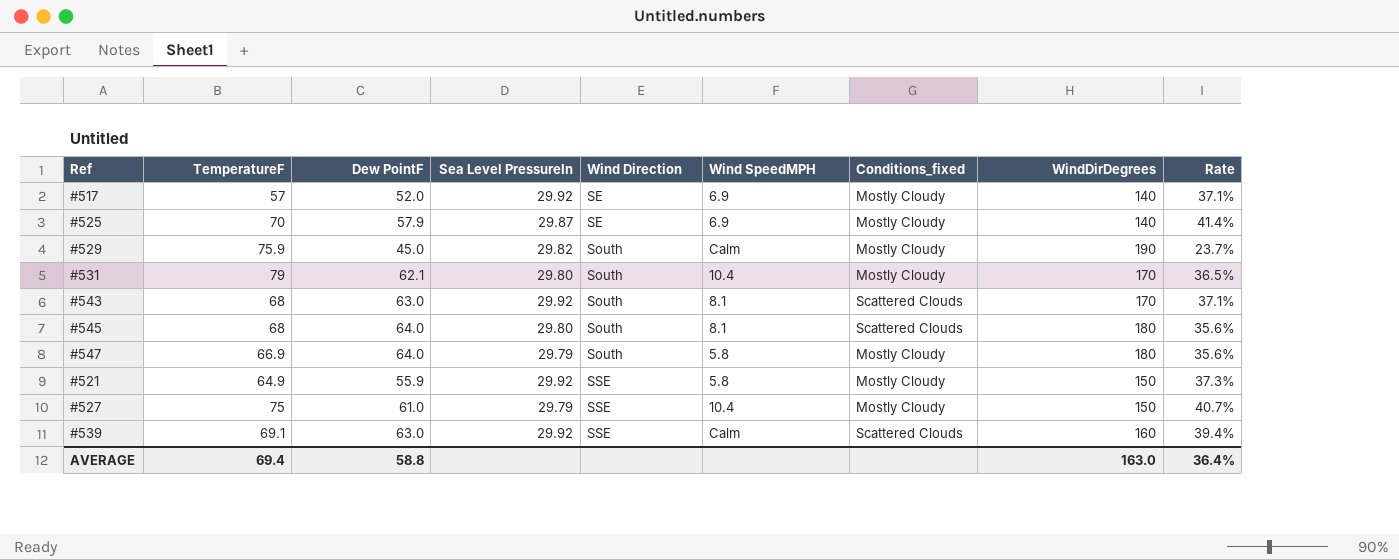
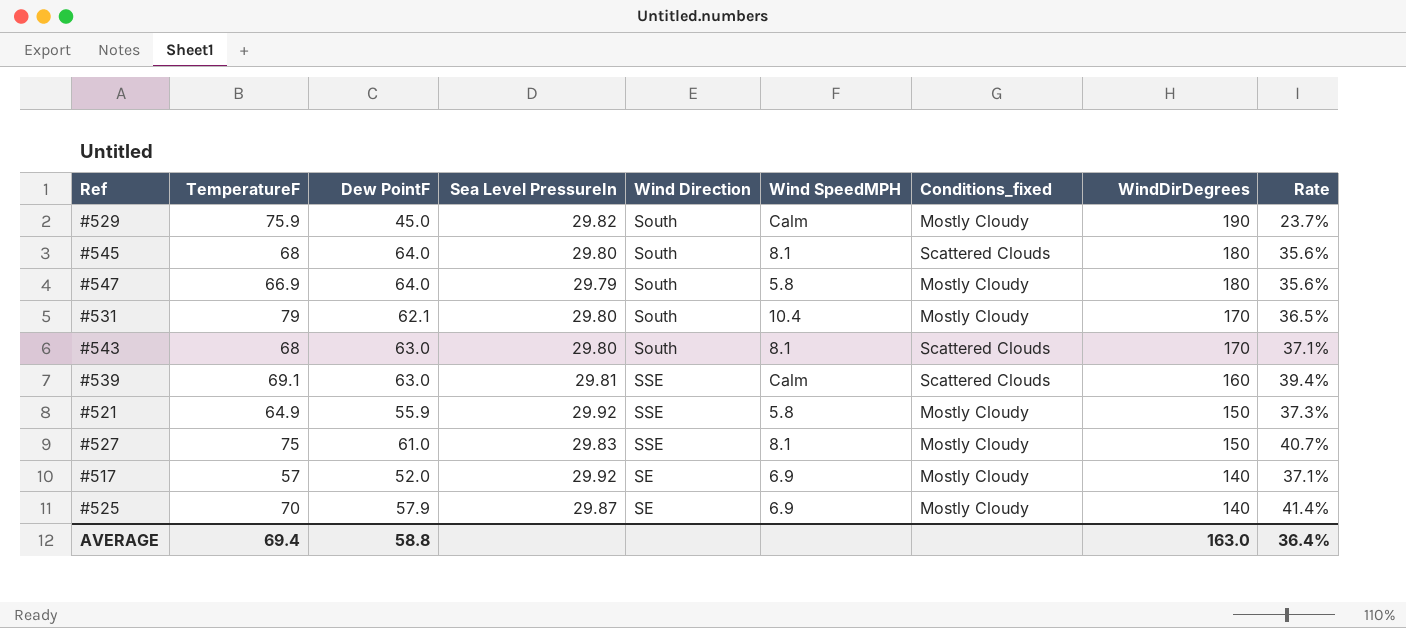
row order: Wind Direction ascending -> WindDirDegrees descending
#543 | Sea Level PressureIn: 29.92 -> 29.80
#539 | Sea Level PressureIn: 29.92 -> 29.81
#527 | Sea Level PressureIn: 29.79 -> 29.83
#527 | Wind SpeedMPH: 10.4 -> 8.1

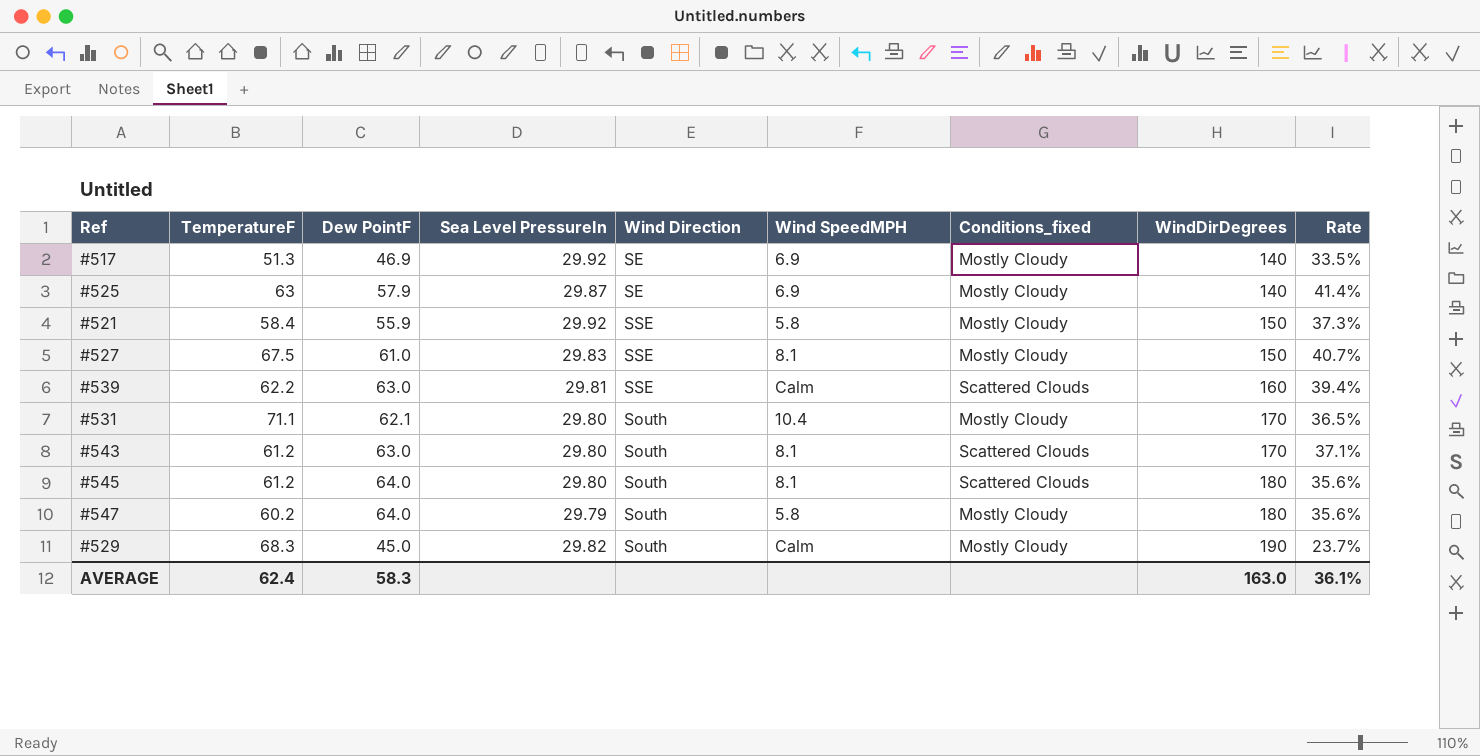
row order: WindDirDegrees descending -> WindDirDegrees ascending
#517 | TemperatureF: 57 -> 51.3
#517 | Dew PointF: 52.0 -> 46.9
#517 | Rate: 37.1% -> 33.5%
#525 | TemperatureF: 70 -> 63
#521 | TemperatureF: 64.9 -> 58.4
#527 | TemperatureF: 75 -> 67.5
#539 | TemperatureF: 69.1 -> 62.2
#531 | TemperatureF: 79 -> 71.1
#543 | TemperatureF: 68 -> 61.2
#545 | TemperatureF: 68 -> 61.2
#547 | TemperatureF: 66.9 -> 60.2
#529 | TemperatureF: 75.9 -> 68.3
AVERAGE | TemperatureF: 69.4 -> 62.4
AVERAGE | Dew PointF: 58.8 -> 58.3
AVERAGE | Rate: 36.4% -> 36.1%

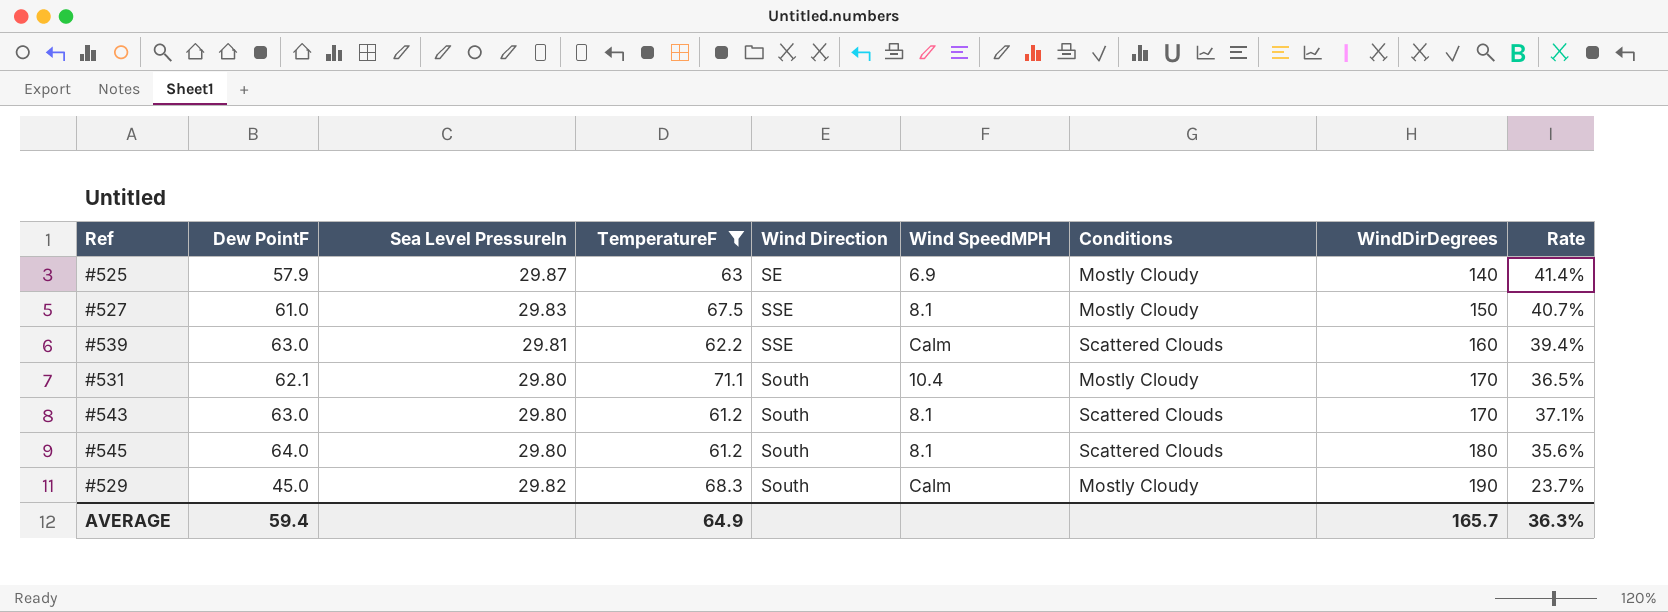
filter: none -> TemperatureF >= 61.2
column TemperatureF | position: 2 -> 4
column name: Conditions_fixed -> Conditions
AVERAGE | Dew PointF: 58.3 -> 59.4
AVERAGE | TemperatureF: 62.4 -> 64.9
AVERAGE | WindDirDegrees: 163.0 -> 165.7
AVERAGE | Rate: 36.1% -> 36.3%

